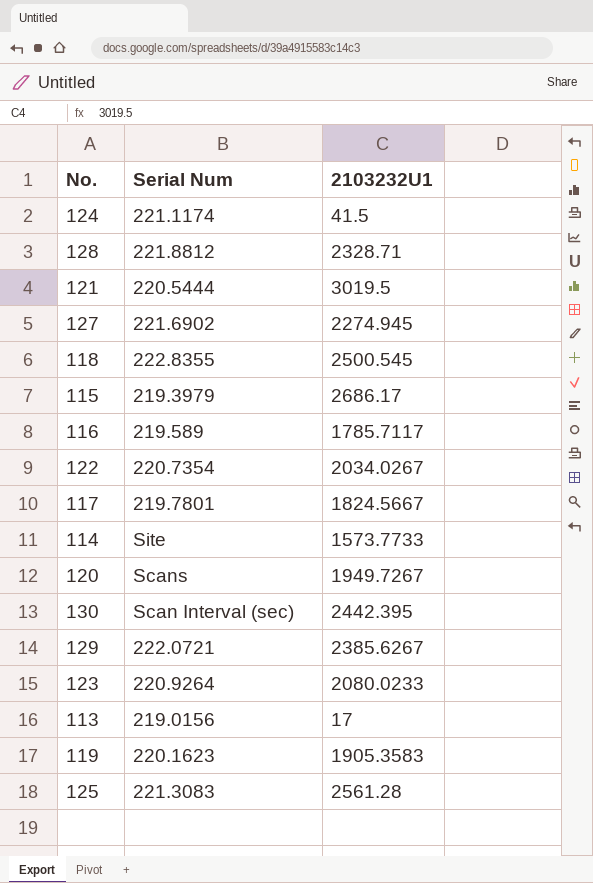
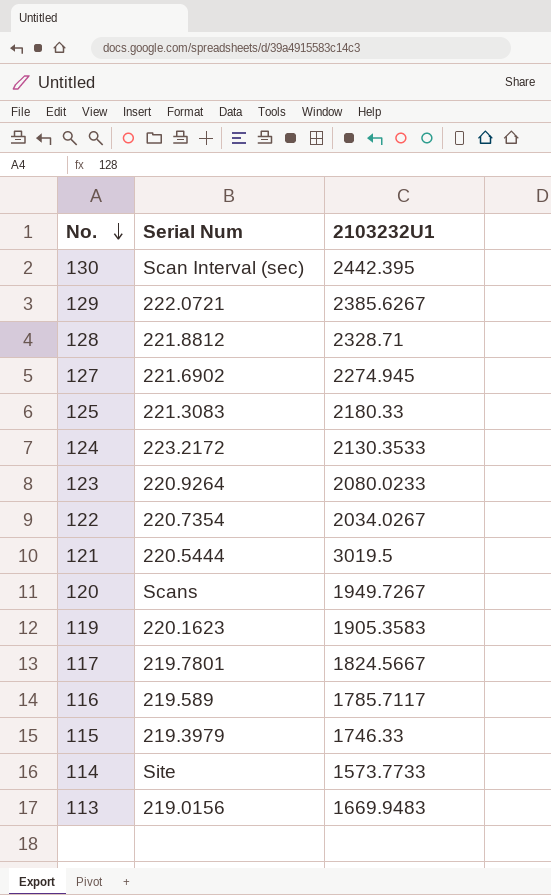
row order: none -> No. descending
row 118: 222.8355 | 2500.545 -> none
125 | 2103232U1: 2561.28 -> 2180.33
124 | Serial Num: 221.1174 -> 223.2172
124 | 2103232U1: 41.5 -> 2130.3533
115 | 2103232U1: 2686.17 -> 1746.33
113 | 2103232U1: 17 -> 1669.9483

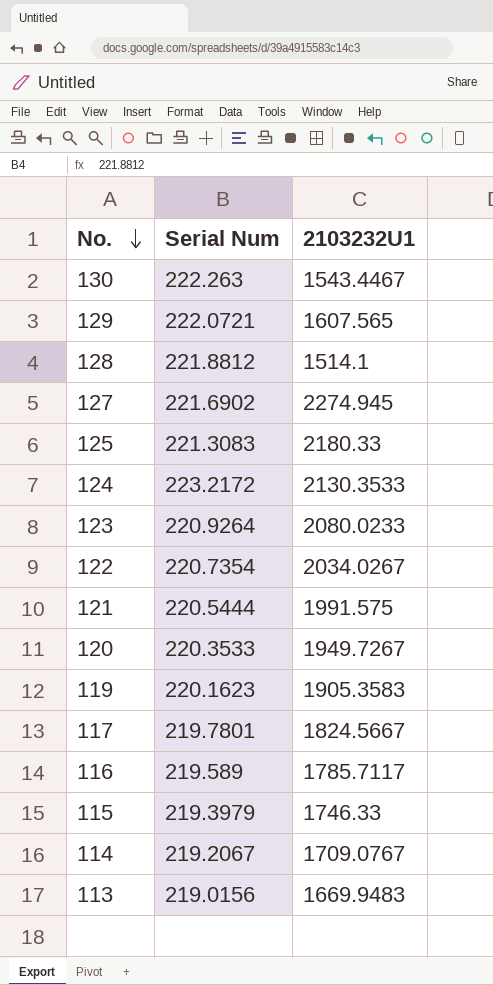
130 | Serial Num: Scan Interval (sec) -> 222.263
130 | 2103232U1: 2442.395 -> 1543.4467
129 | 2103232U1: 2385.6267 -> 1607.565
128 | 2103232U1: 2328.71 -> 1514.1
121 | 2103232U1: 3019.5 -> 1991.575
120 | Serial Num: Scans -> 220.3533
114 | Serial Num: Site -> 219.2067
114 | 2103232U1: 1573.7733 -> 1709.0767

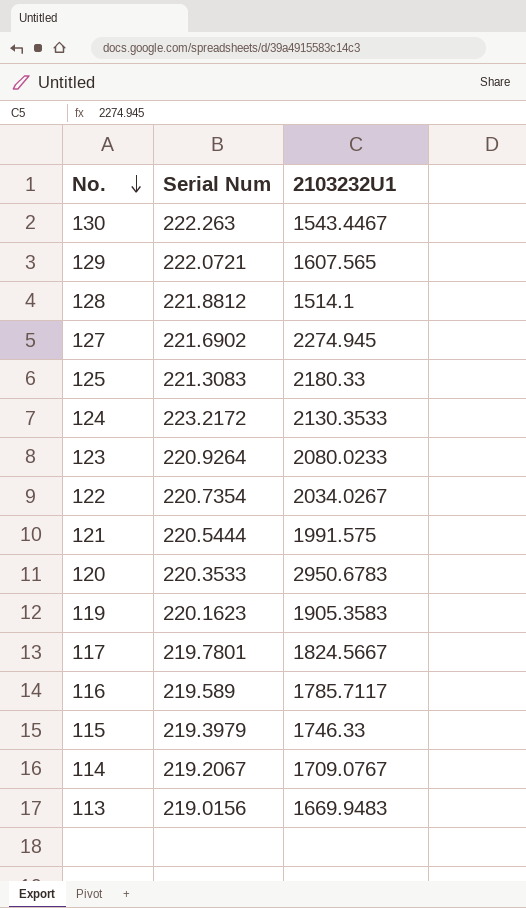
120 | 2103232U1: 1949.7267 -> 2950.6783

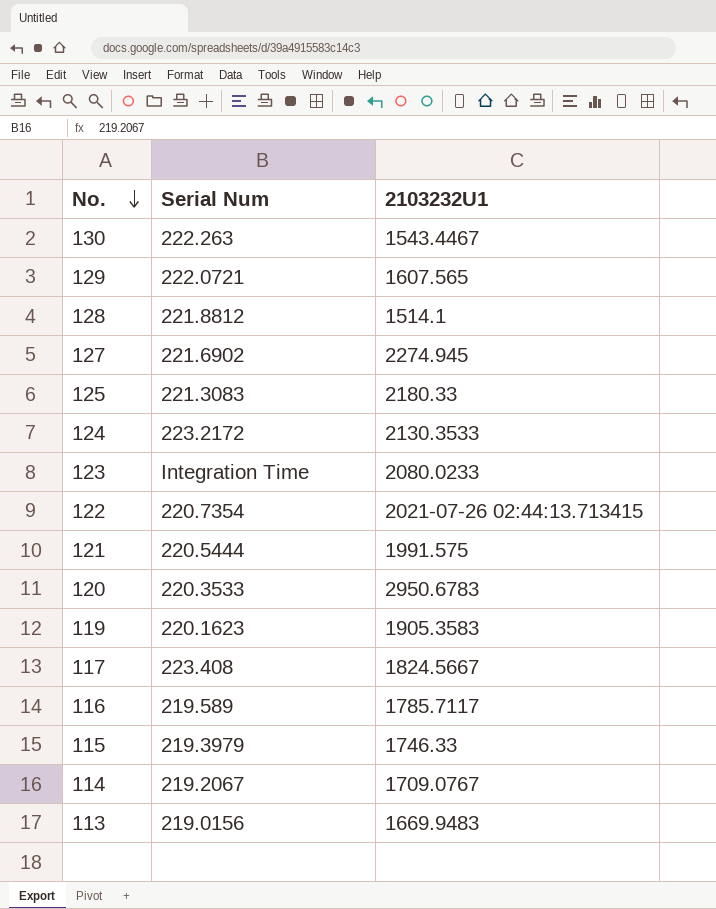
123 | Serial Num: 220.9264 -> Integration Time
122 | 2103232U1: 2034.0267 -> 2021-07-26 02:44:13.713415
117 | Serial Num: 219.7801 -> 223.408

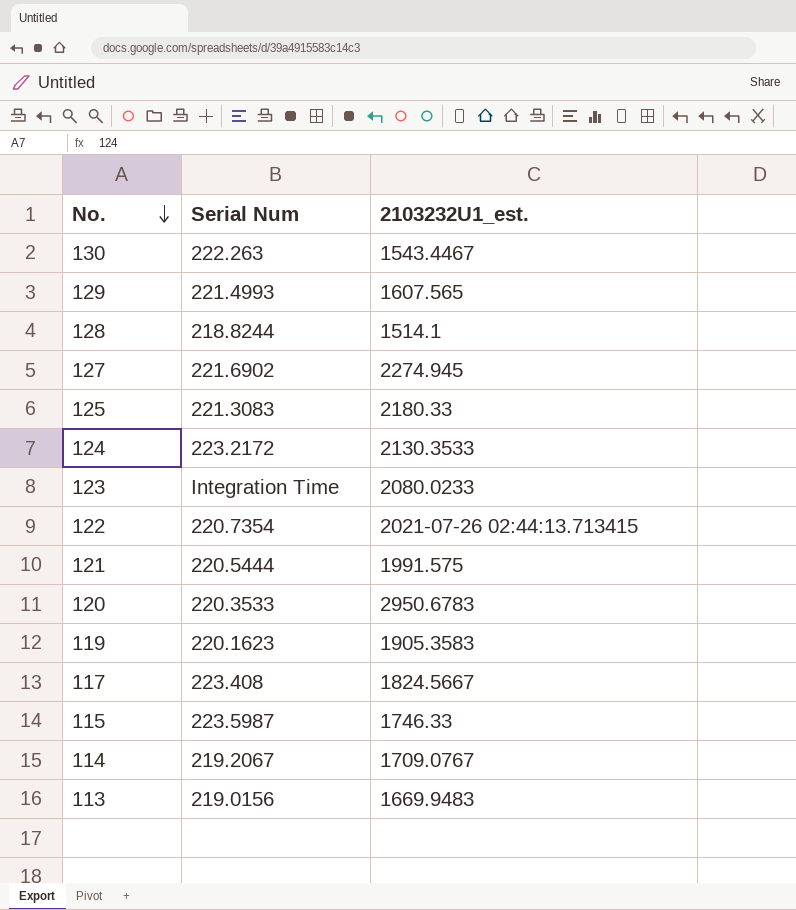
column name: 2103232U1 -> 2103232U1_est.
row 116: 219.589 | 1785.7117 -> none
129 | Serial Num: 222.0721 -> 221.4993
128 | Serial Num: 221.8812 -> 218.8244
115 | Serial Num: 219.3979 -> 223.5987

